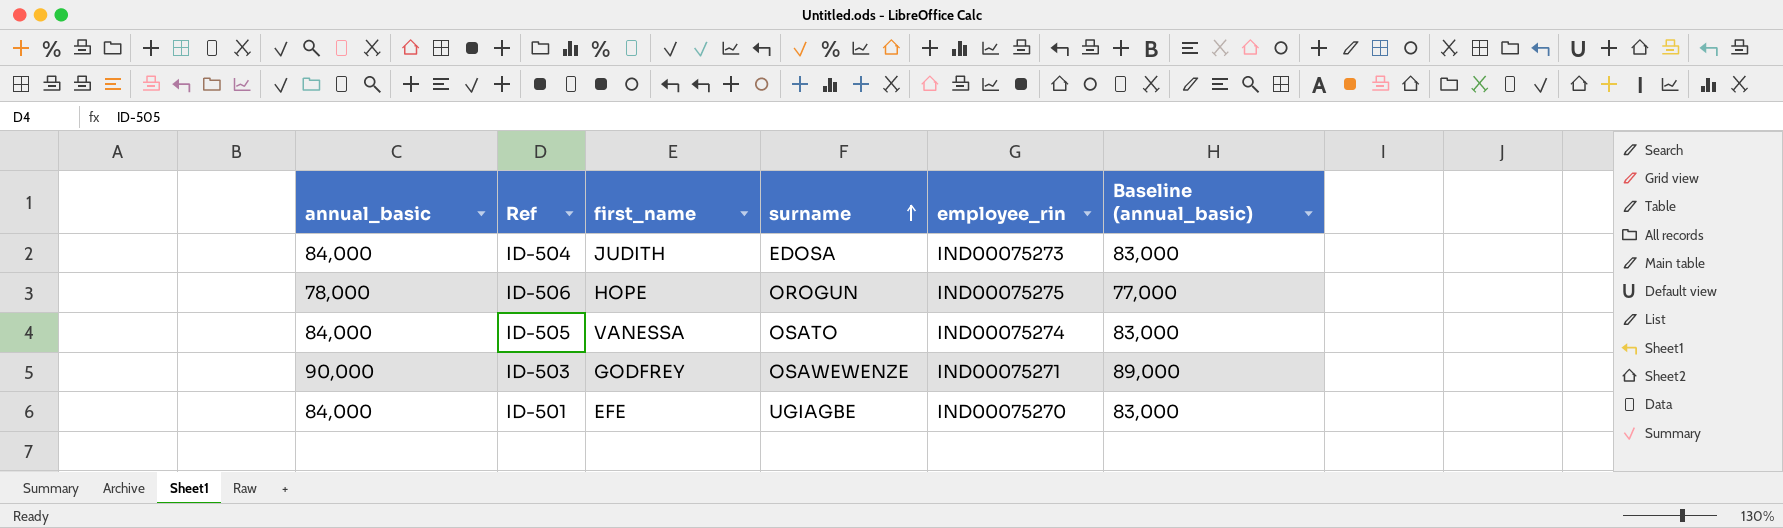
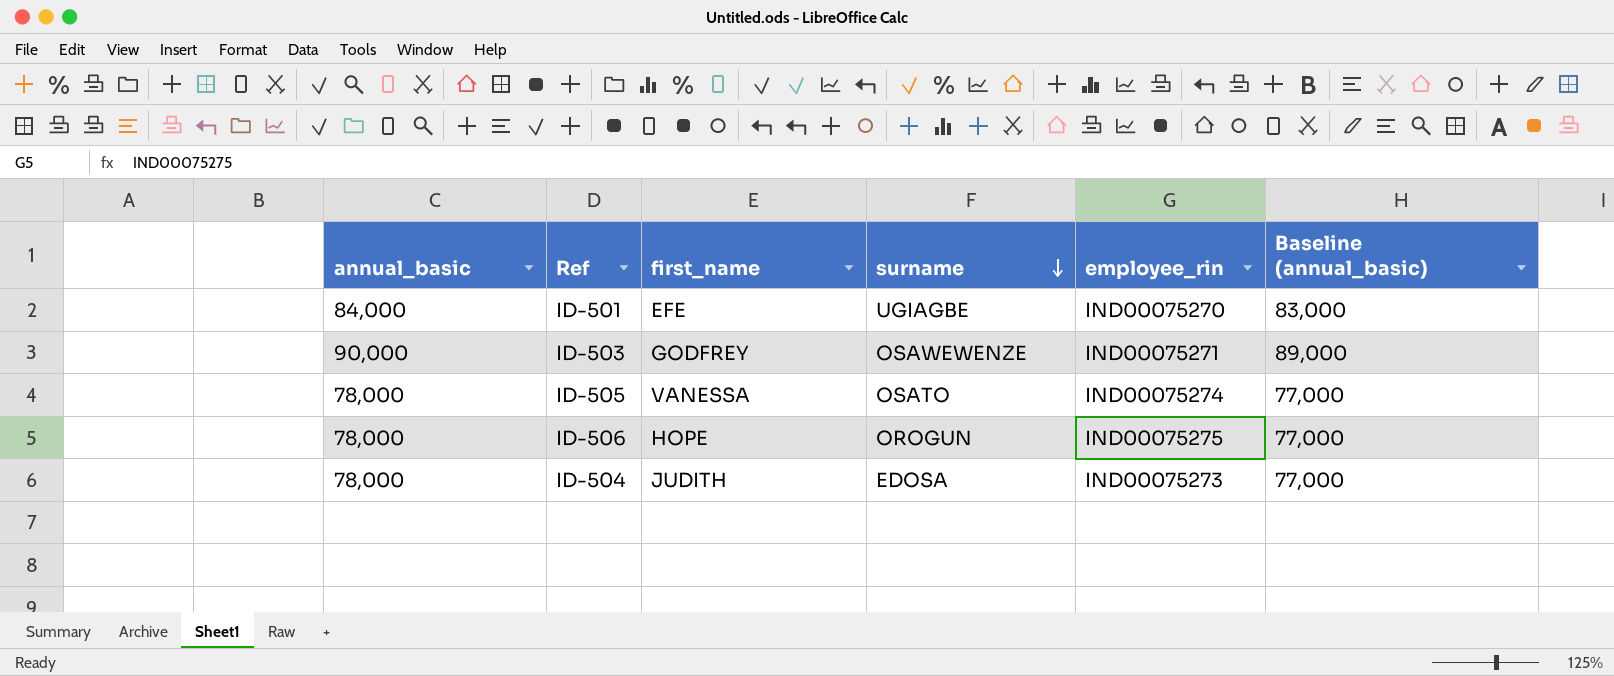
row order: surname ascending -> surname descending
ID-505 | annual_basic: 84,000 -> 78,000
ID-505 | Baseline (annual_basic): 83,000 -> 77,000
ID-504 | annual_basic: 84,000 -> 78,000
ID-504 | Baseline (annual_basic): 83,000 -> 77,000

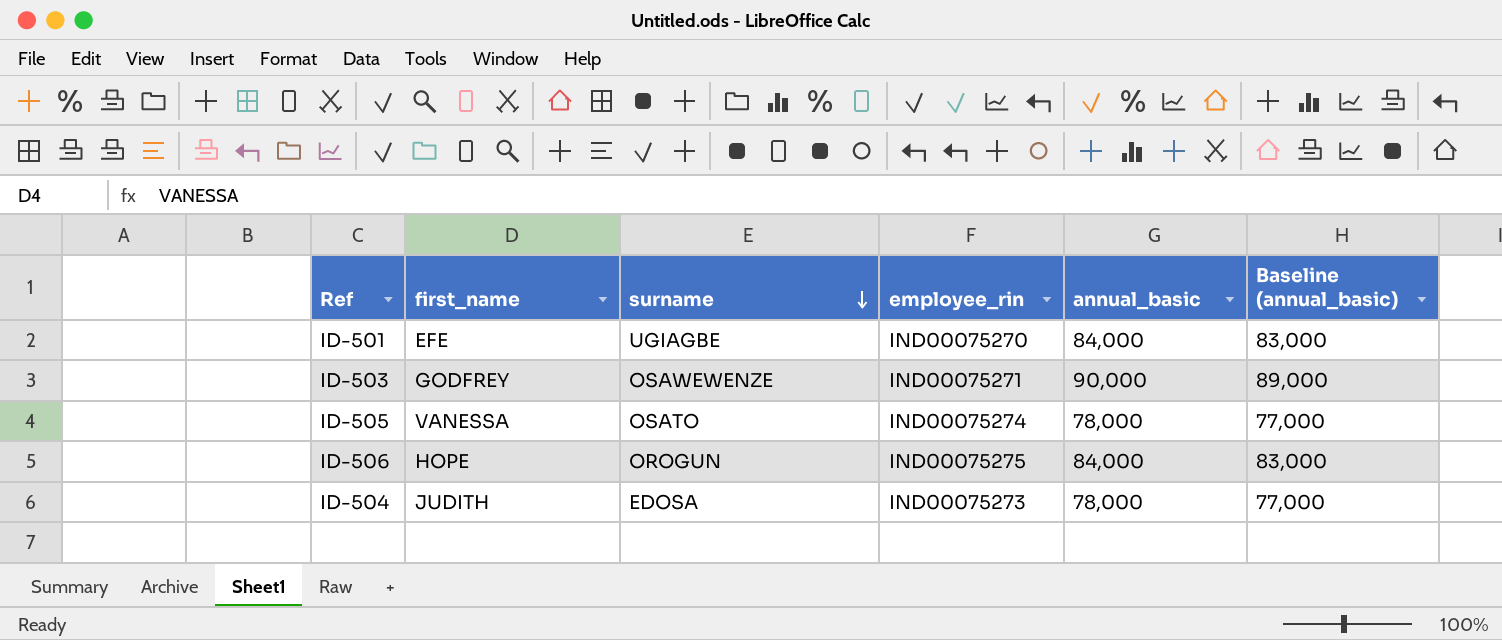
column annual_basic | position: 1 -> 5
ID-506 | annual_basic: 78,000 -> 84,000
ID-506 | Baseline (annual_basic): 77,000 -> 83,000

